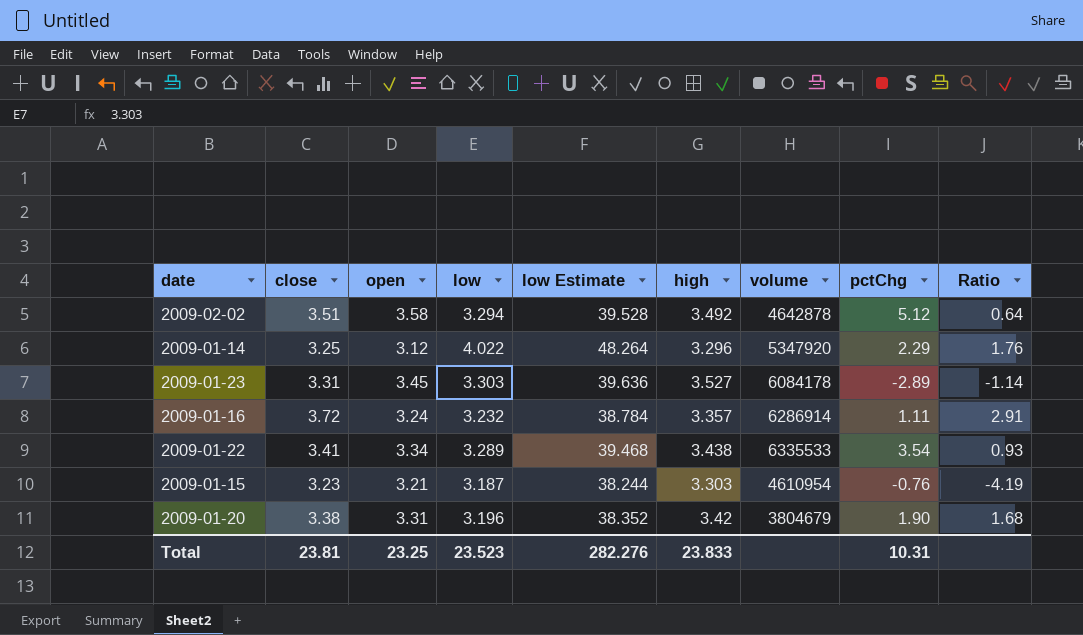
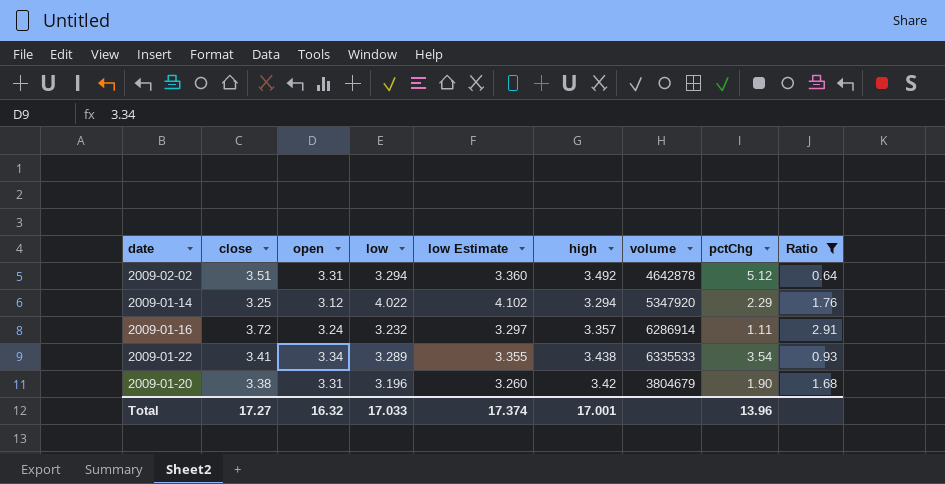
filter: none -> Ratio >= 0.64
column low Estimate | formula: [low] * 12 -> [low] * 1.02
2009-02-02 | open: 3.58 -> 3.31
2009-01-14 | high: 3.296 -> 3.294
Total | close: 23.81 -> 17.27
Total | open: 23.25 -> 16.32
Total | low: 23.523 -> 17.033
Total | low Estimate: 282.276 -> 17.374
Total | high: 23.833 -> 17.001
Total | pctChg: 10.31 -> 13.96

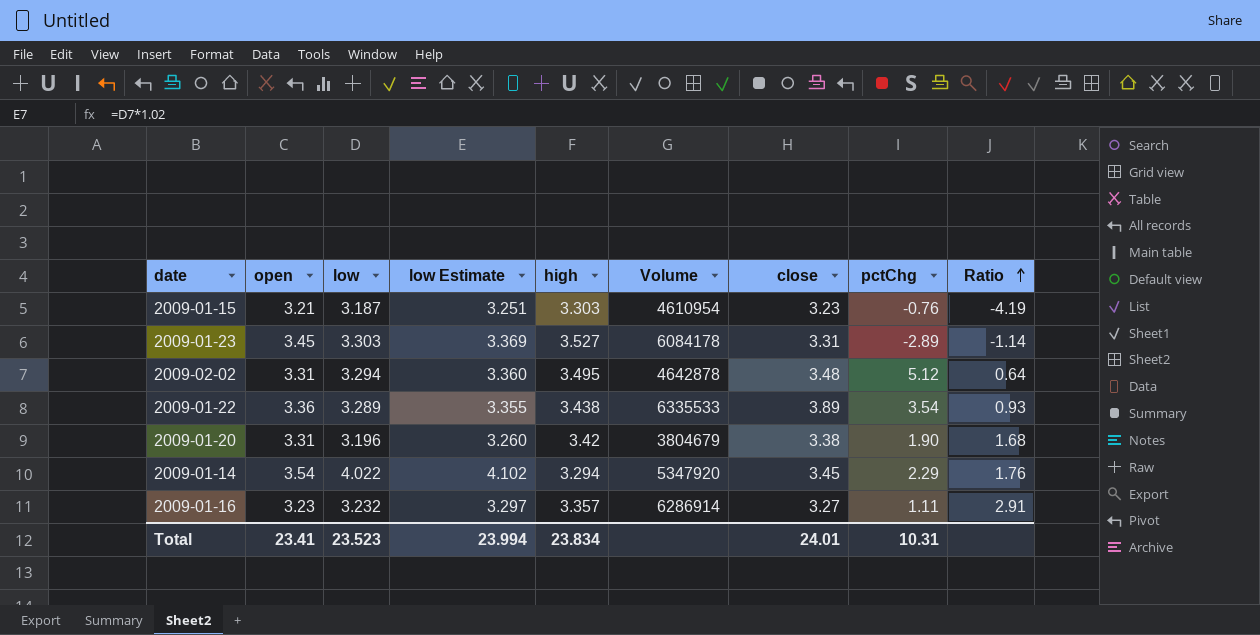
filter: Ratio >= 0.64 -> none
row order: none -> Ratio ascending
column name: volume -> Volume
column close | position: 2 -> 7
2009-02-02 | high: 3.492 -> 3.495
2009-02-02 | close: 3.51 -> 3.48
2009-01-22 | open: 3.34 -> 3.36
2009-01-22 | close: 3.41 -> 3.89
2009-01-14 | open: 3.12 -> 3.54
2009-01-14 | close: 3.25 -> 3.45
2009-01-16 | open: 3.24 -> 3.23
2009-01-16 | close: 3.72 -> 3.27
Total | open: 16.32 -> 23.41
Total | low: 17.033 -> 23.523
Total | low Estimate: 17.374 -> 23.994
Total | high: 17.001 -> 23.834
Total | close: 17.27 -> 24.01
Total | pctChg: 13.96 -> 10.31

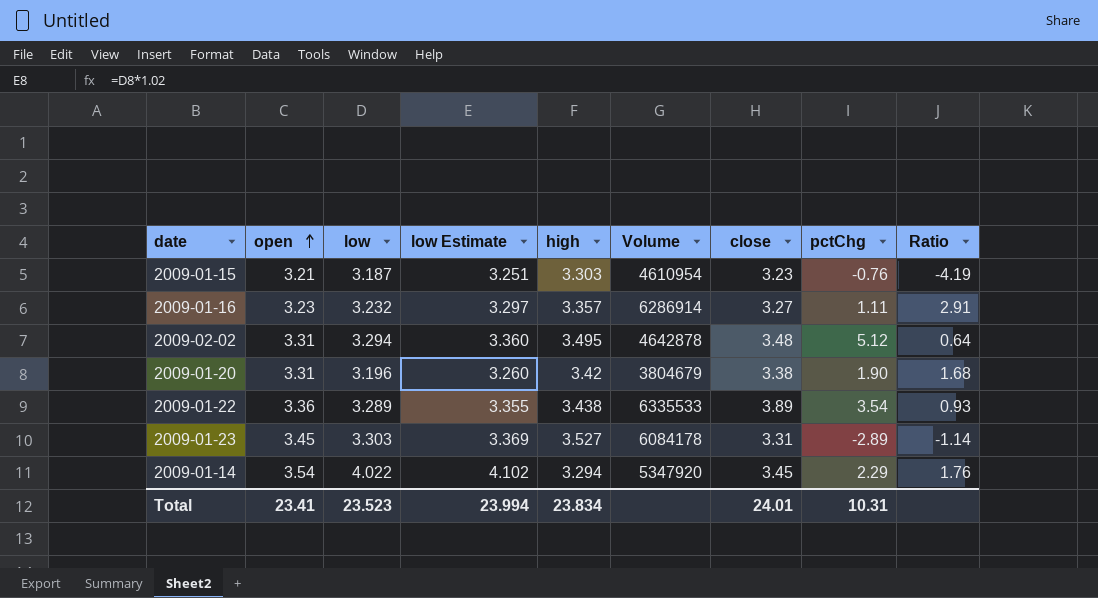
row order: Ratio ascending -> open ascending

